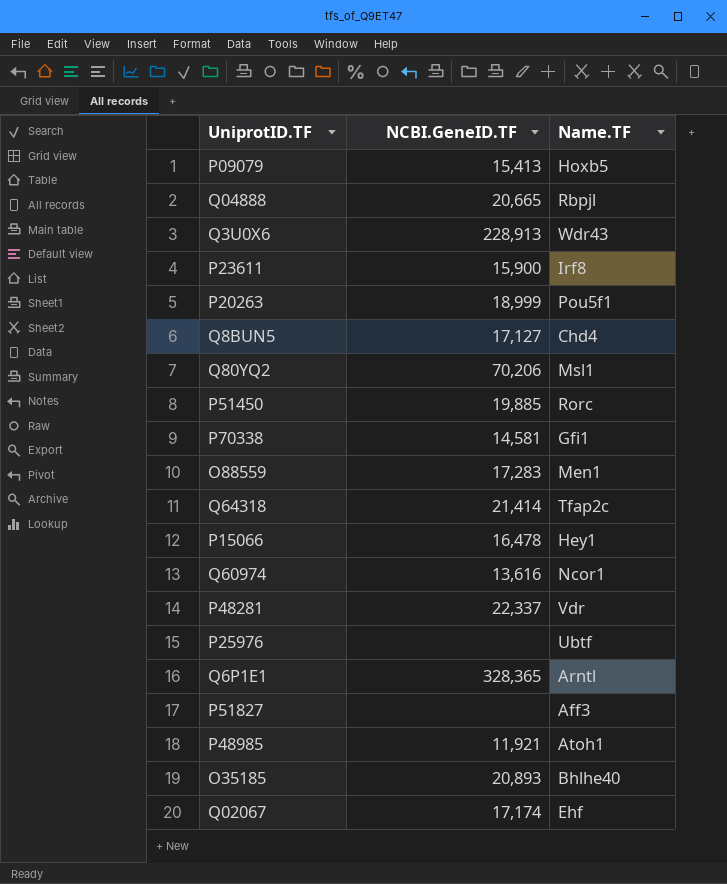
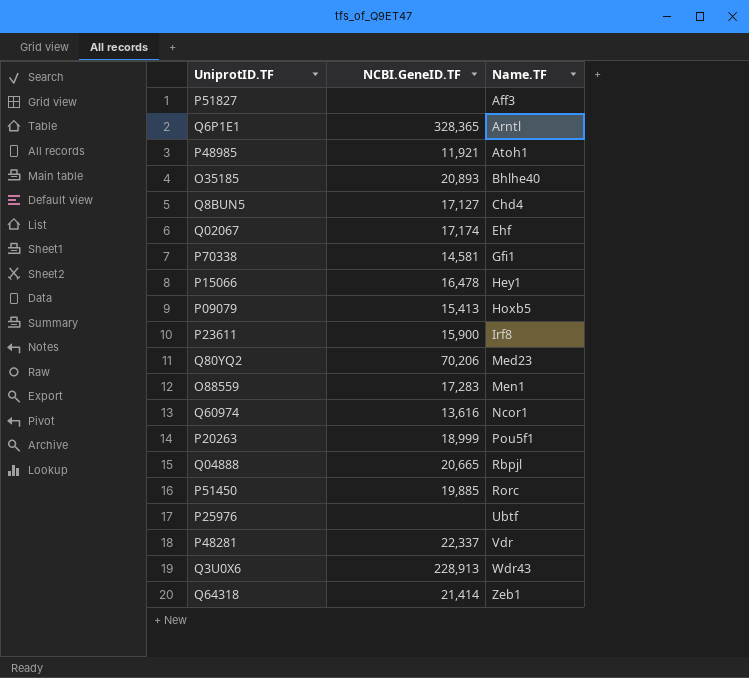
row order: none -> Name.TF ascending
Q80YQ2 | Name.TF: Msl1 -> Med23
Q64318 | Name.TF: Tfap2c -> Zeb1

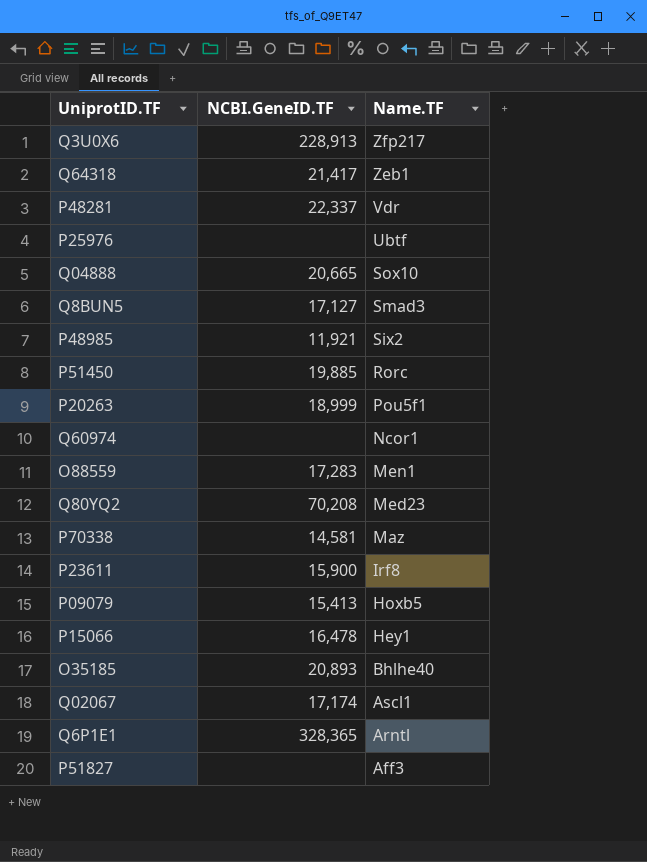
row order: Name.TF ascending -> Name.TF descending
Q3U0X6 | Name.TF: Wdr43 -> Zfp217
Q64318 | NCBI.GeneID.TF: 21,414 -> 21,417
Q04888 | Name.TF: Rbpjl -> Sox10
Q8BUN5 | Name.TF: Chd4 -> Smad3
P48985 | Name.TF: Atoh1 -> Six2
Q60974 | NCBI.GeneID.TF: 13,616 -> none
Q80YQ2 | NCBI.GeneID.TF: 70,206 -> 70,208
P70338 | Name.TF: Gfi1 -> Maz
Q02067 | Name.TF: Ehf -> Ascl1

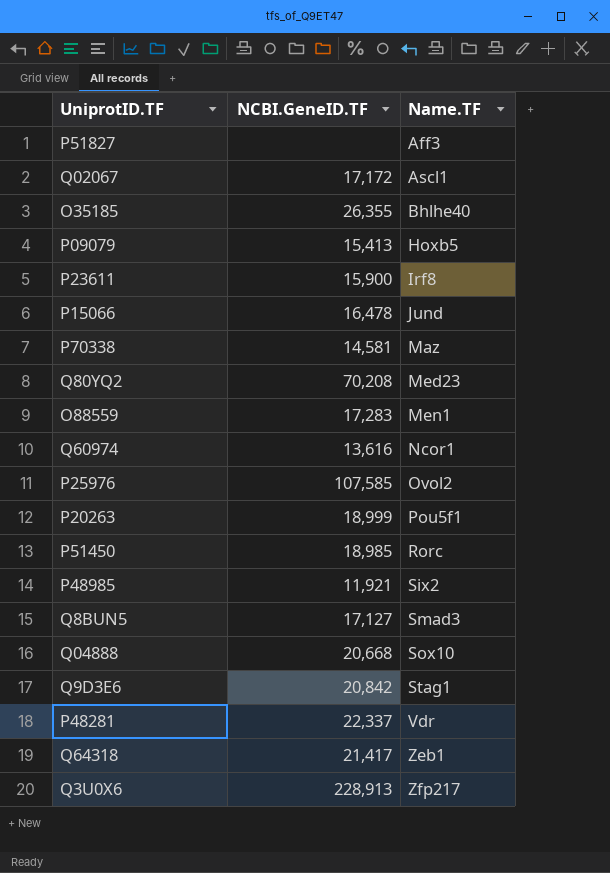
row order: Name.TF descending -> Name.TF ascending
row Q6P1E1: 328,365 | Arntl -> none
Q02067 | NCBI.GeneID.TF: 17,174 -> 17,172
O35185 | NCBI.GeneID.TF: 20,893 -> 26,355
P15066 | Name.TF: Hey1 -> Jund
Q60974 | NCBI.GeneID.TF: none -> 13,616
P25976 | NCBI.GeneID.TF: none -> 107,585
P25976 | Name.TF: Ubtf -> Ovol2
P51450 | NCBI.GeneID.TF: 19,885 -> 18,985
Q04888 | NCBI.GeneID.TF: 20,665 -> 20,668
row Q9D3E6: none -> 20,842 | Stag1

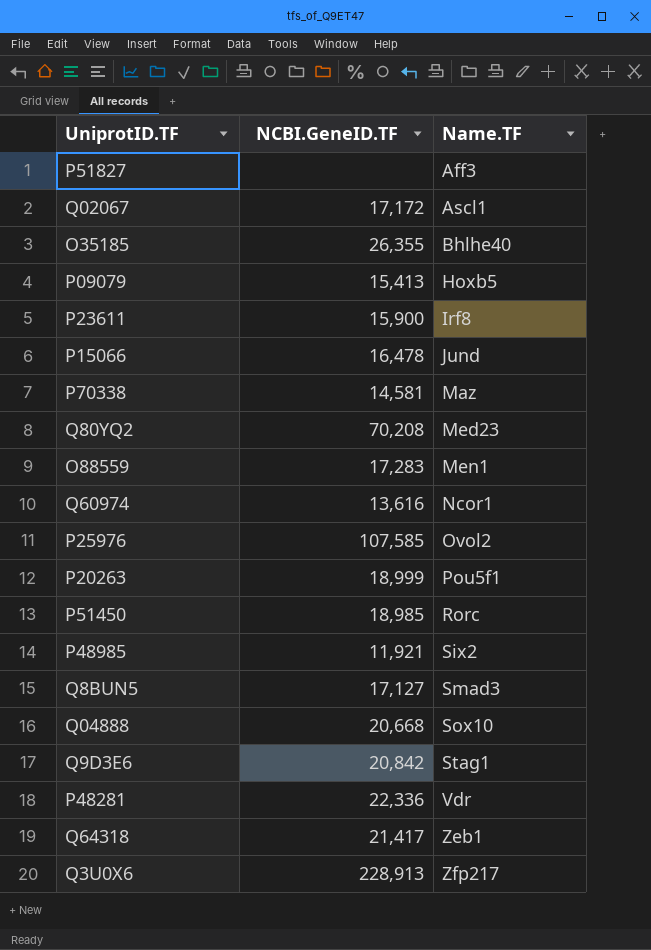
P48281 | NCBI.GeneID.TF: 22,337 -> 22,336

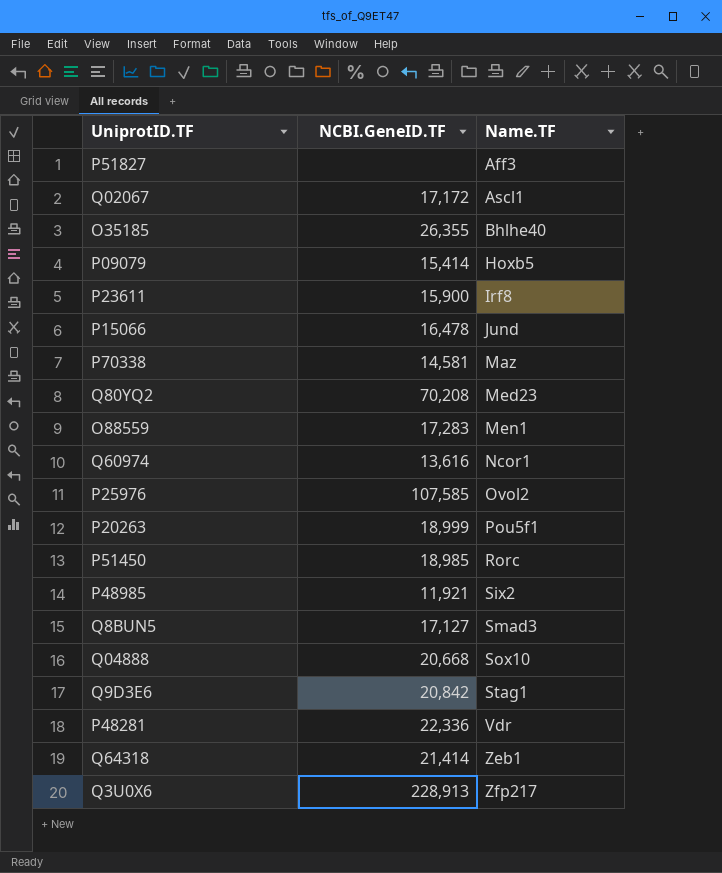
P09079 | NCBI.GeneID.TF: 15,413 -> 15,414
Q64318 | NCBI.GeneID.TF: 21,417 -> 21,414

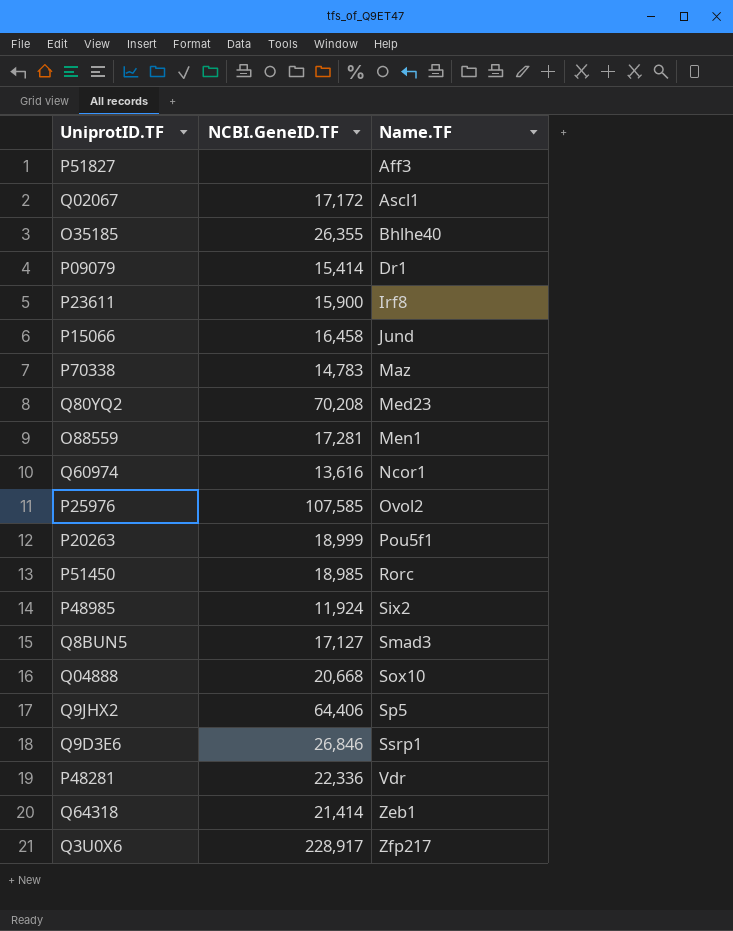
P09079 | Name.TF: Hoxb5 -> Dr1
P15066 | NCBI.GeneID.TF: 16,478 -> 16,458
P70338 | NCBI.GeneID.TF: 14,581 -> 14,783
O88559 | NCBI.GeneID.TF: 17,283 -> 17,281
P48985 | NCBI.GeneID.TF: 11,921 -> 11,924
row Q9JHX2: none -> 64,406 | Sp5
Q9D3E6 | NCBI.GeneID.TF: 20,842 -> 26,846
Q9D3E6 | Name.TF: Stag1 -> Ssrp1
Q3U0X6 | NCBI.GeneID.TF: 228,913 -> 228,917

